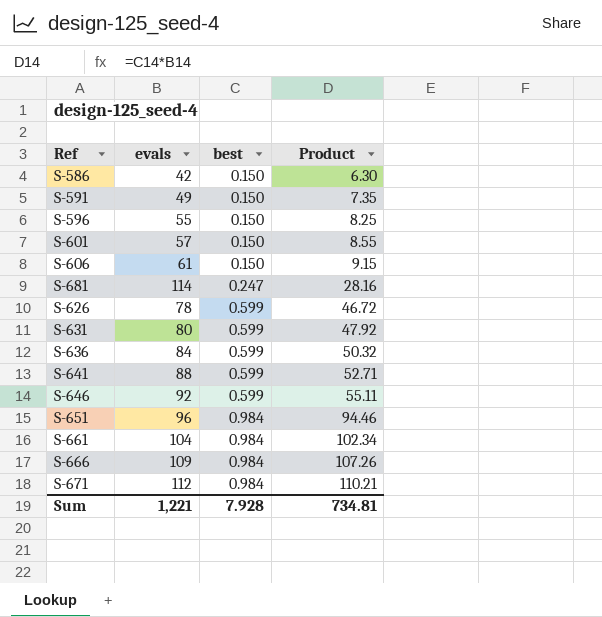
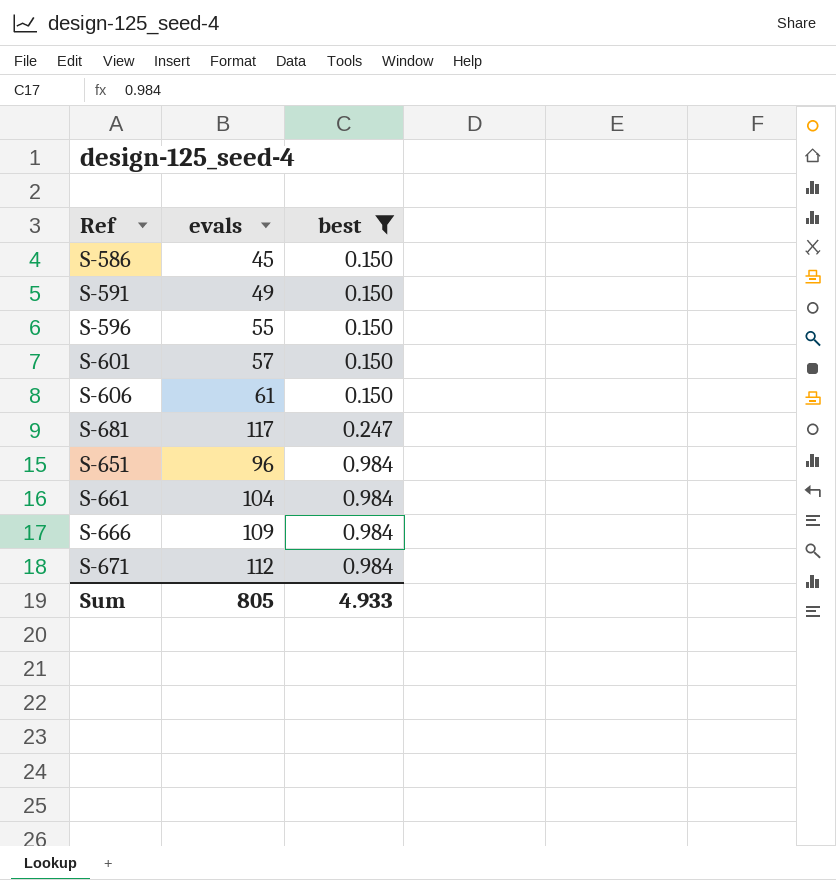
filter: none -> best != 0.599
column Product | formula: [evals] * [best] -> none
S-586 | evals: 42 -> 45
S-681 | evals: 114 -> 117
Sum | evals: 1,221 -> 805
Sum | best: 7.928 -> 4.933

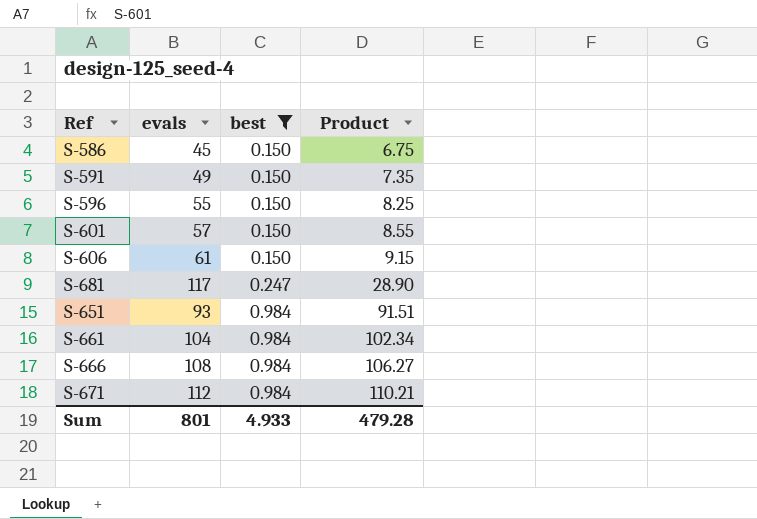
column Product | formula: none -> [evals] * [best]
S-651 | evals: 96 -> 93
S-666 | evals: 109 -> 108
Sum | evals: 805 -> 801

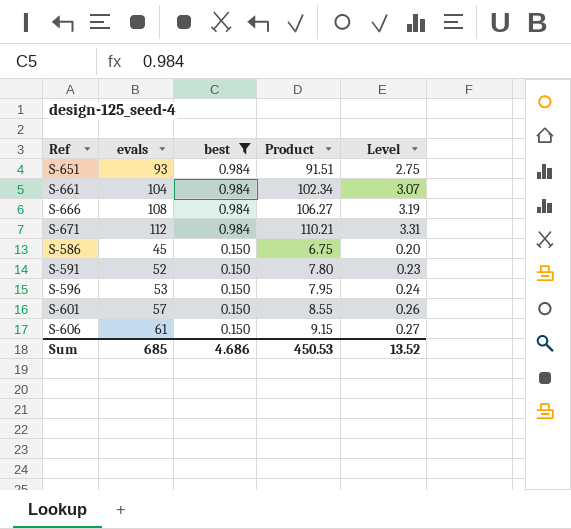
row order: best ascending -> best descending
column Level | formula: none -> [Product] * 0.03
row S-681: 117 | 0.247 | 28.90 -> none
S-591 | evals: 49 -> 52
S-591 | Product: 7.35 -> 7.80
S-596 | evals: 55 -> 53
S-596 | Product: 8.25 -> 7.95
Sum | evals: 801 -> 685
Sum | best: 4.933 -> 4.686
Sum | Product: 479.28 -> 450.53

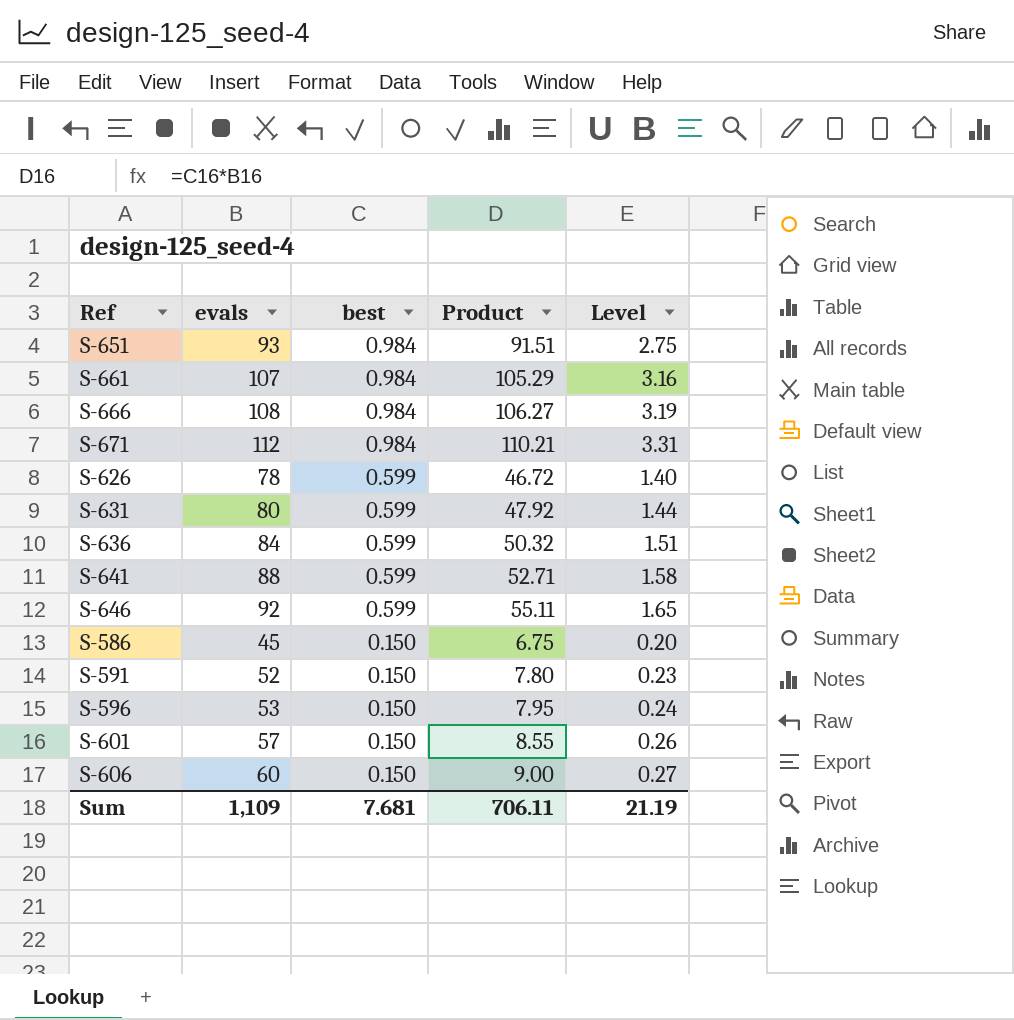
filter: best != 0.599 -> none
S-661 | evals: 104 -> 107
S-661 | Product: 102.34 -> 105.29
S-661 | Level: 3.07 -> 3.16
S-606 | evals: 61 -> 60
S-606 | Product: 9.15 -> 9.00
Sum | evals: 685 -> 1,109
Sum | best: 4.686 -> 7.681
Sum | Product: 450.53 -> 706.11
Sum | Level: 13.52 -> 21.19

